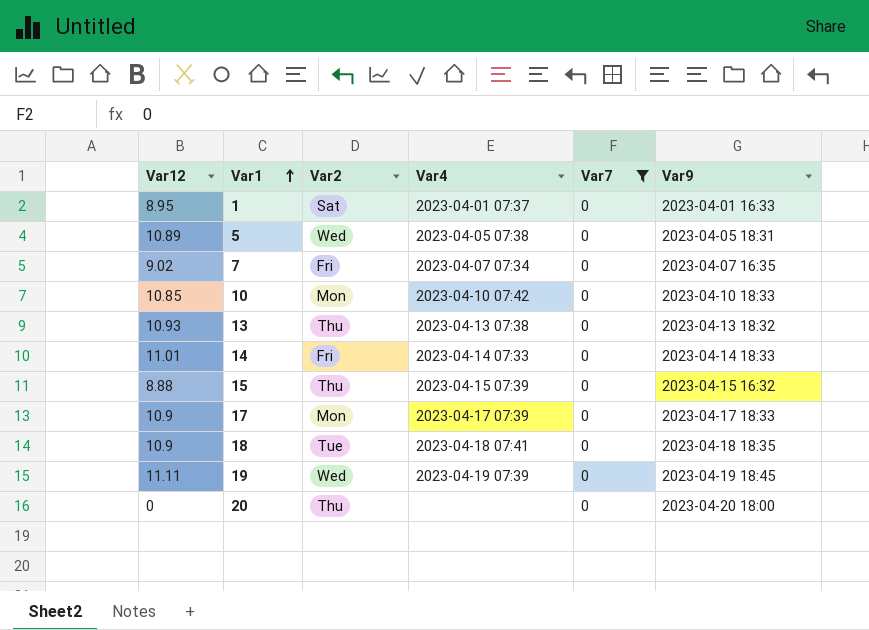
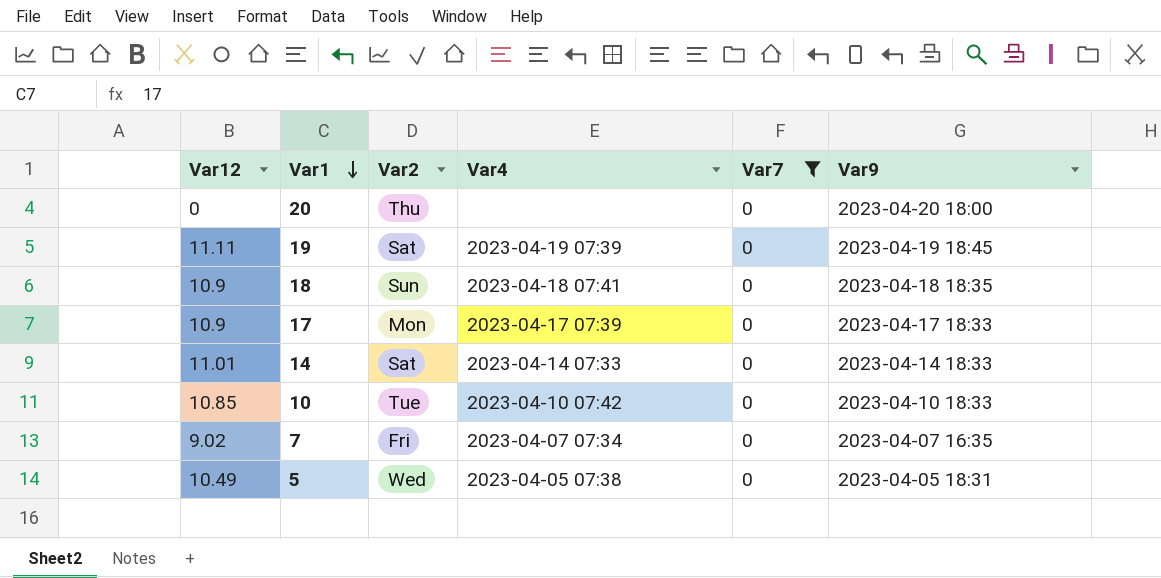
row order: Var1 ascending -> Var1 descending
row 1: 8.95 | Sat | 2023-04-01 07:37 | 0 | 2023-04-01 16:33 -> none
row 13: 10.93 | Thu | 2023-04-13 07:38 | 0 | 2023-04-13 18:32 -> none
row 15: 8.88 | Thu | 2023-04-15 07:39 | 0 | 2023-04-15 16:32 -> none
19 | Var2: Wed -> Sat
18 | Var2: Tue -> Sun
14 | Var2: Fri -> Sat
10 | Var2: Mon -> Tue
5 | Var12: 10.89 -> 10.49

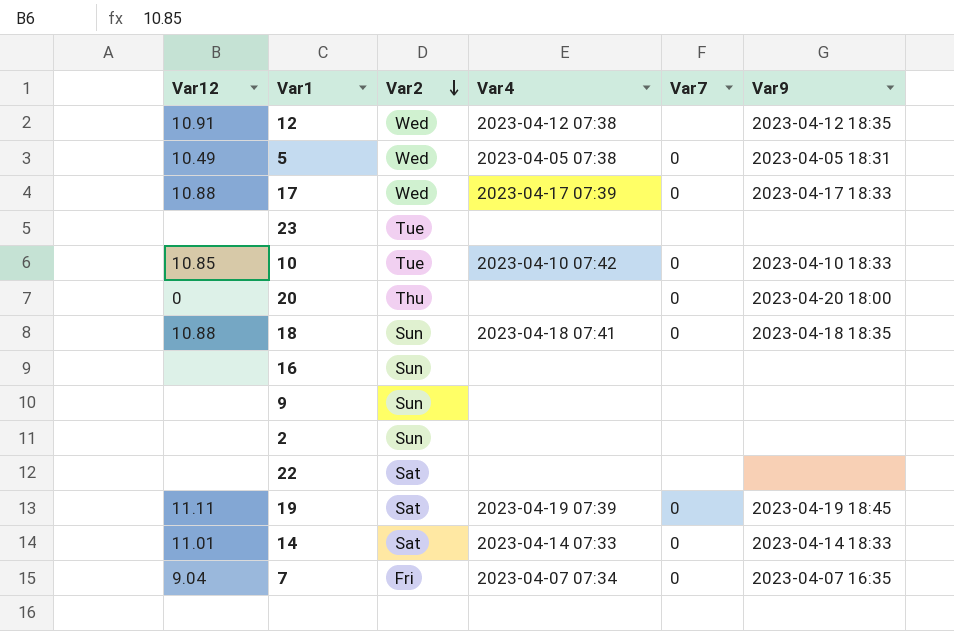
filter: Var7 = 0 -> none
row order: Var1 descending -> Var2 descending
17 | Var12: 10.9 -> 10.88
17 | Var2: Mon -> Wed
18 | Var12: 10.9 -> 10.88
7 | Var12: 9.02 -> 9.04

